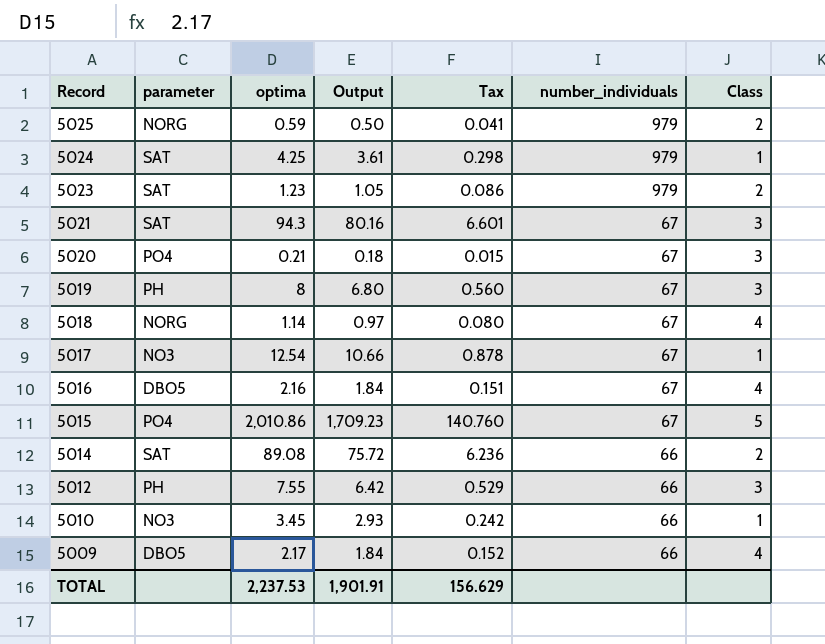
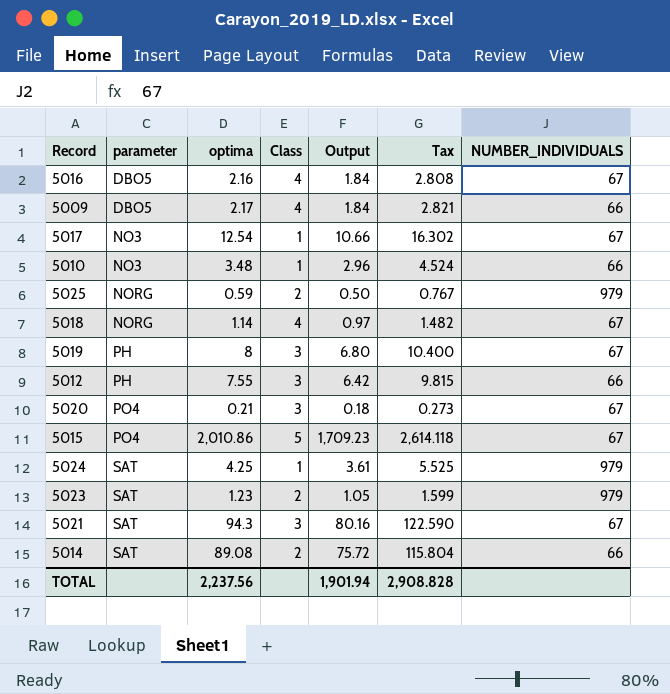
row order: Record descending -> parameter ascending
column Class | position: 7 -> 4
column Tax | formula: [optima] * 0.07 -> [optima] * 1.3
column name: number_individuals -> NUMBER_INDIVIDUALS
5010 | optima: 3.45 -> 3.48
5010 | Output: 2.93 -> 2.96
TOTAL | optima: 2,237.53 -> 2,237.56
TOTAL | Output: 1,901.91 -> 1,901.94
TOTAL | Tax: 156.629 -> 2,908.828

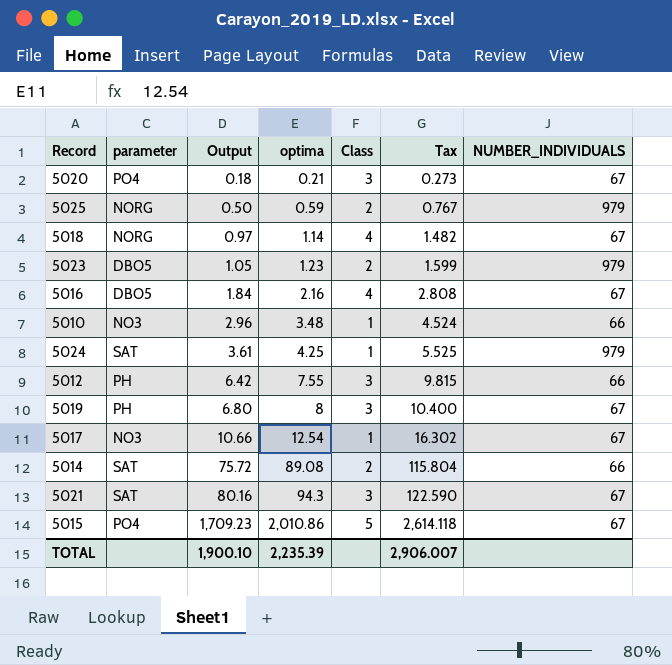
row order: parameter ascending -> Output ascending
column Output | position: 5 -> 3
row 5009: DBO5 | 2.17 | 4 | 1.84 | 2.821 | 66 -> none
5023 | parameter: SAT -> DBO5
TOTAL | Output: 1,901.94 -> 1,900.10
TOTAL | optima: 2,237.56 -> 2,235.39
TOTAL | Tax: 2,908.828 -> 2,906.007

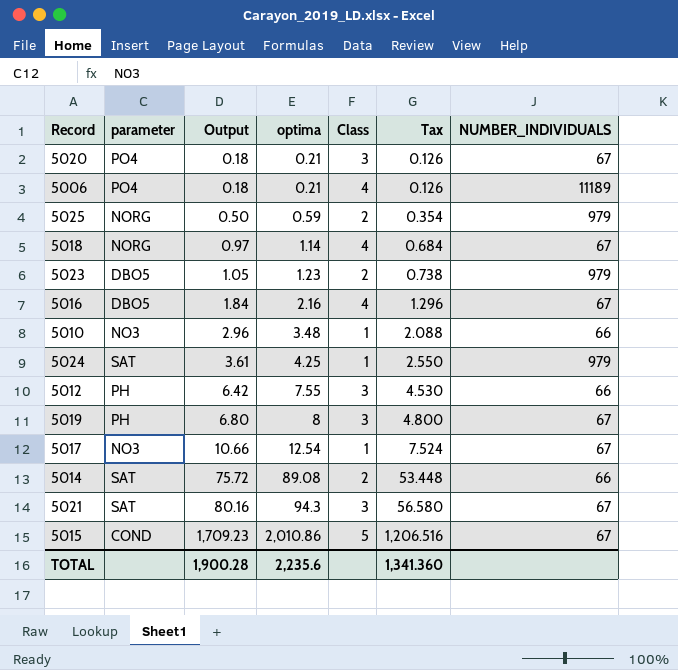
column Tax | formula: [optima] * 1.3 -> [optima] * 0.6
row 5006: none -> PO4 | 0.18 | 0.21 | 4 | 0.126 | 11189
5015 | parameter: PO4 -> COND
TOTAL | Output: 1,900.10 -> 1,900.28
TOTAL | optima: 2,235.39 -> 2,235.6
TOTAL | Tax: 2,906.007 -> 1,341.360

